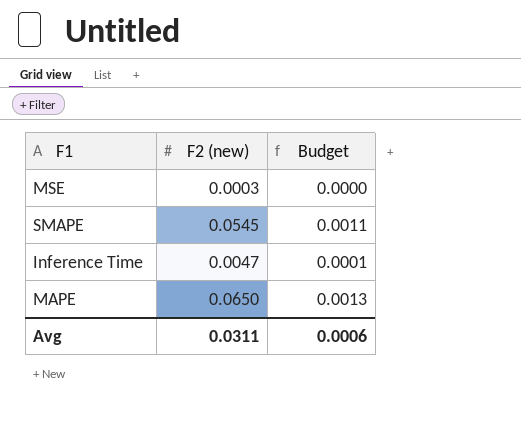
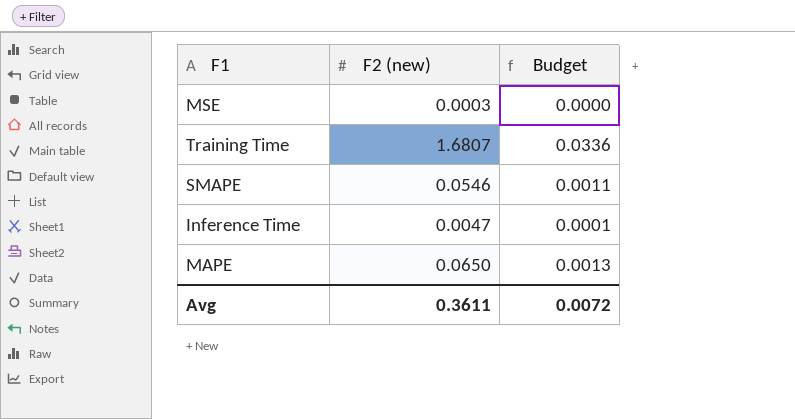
row Training Time: none -> 1.6807 | 0.0336
SMAPE | F2 (new): 0.0545 -> 0.0546
Avg | F2 (new): 0.0311 -> 0.3611
Avg | Budget: 0.0006 -> 0.0072

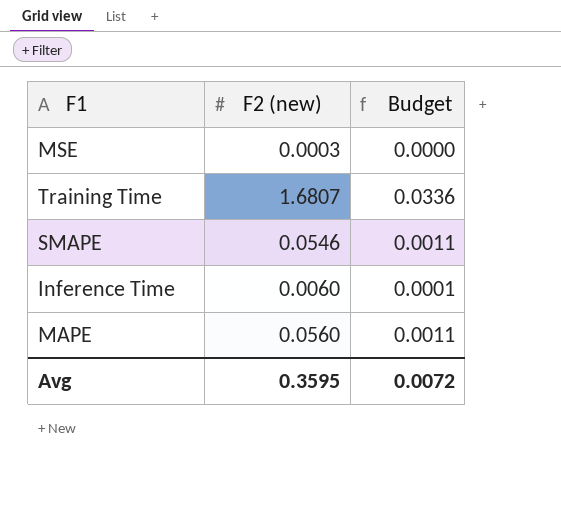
Inference Time | F2 (new): 0.0047 -> 0.0060
MAPE | F2 (new): 0.0650 -> 0.0560
MAPE | Budget: 0.0013 -> 0.0011
Avg | F2 (new): 0.3611 -> 0.3595

